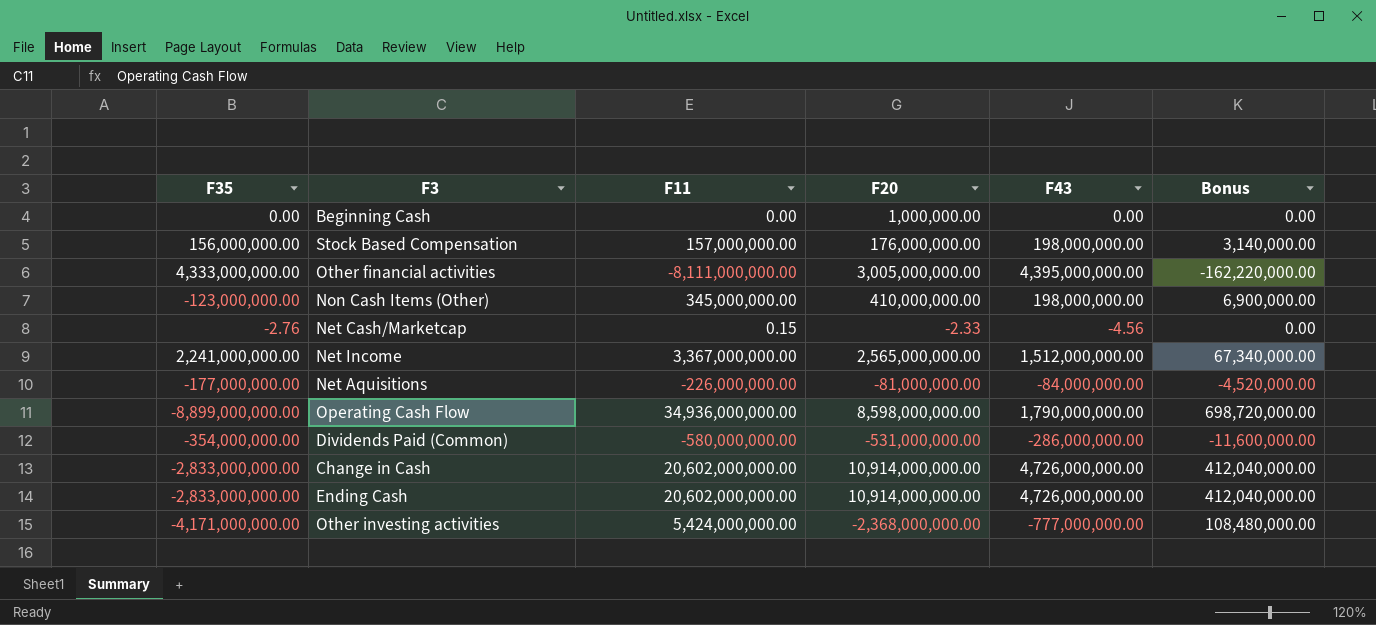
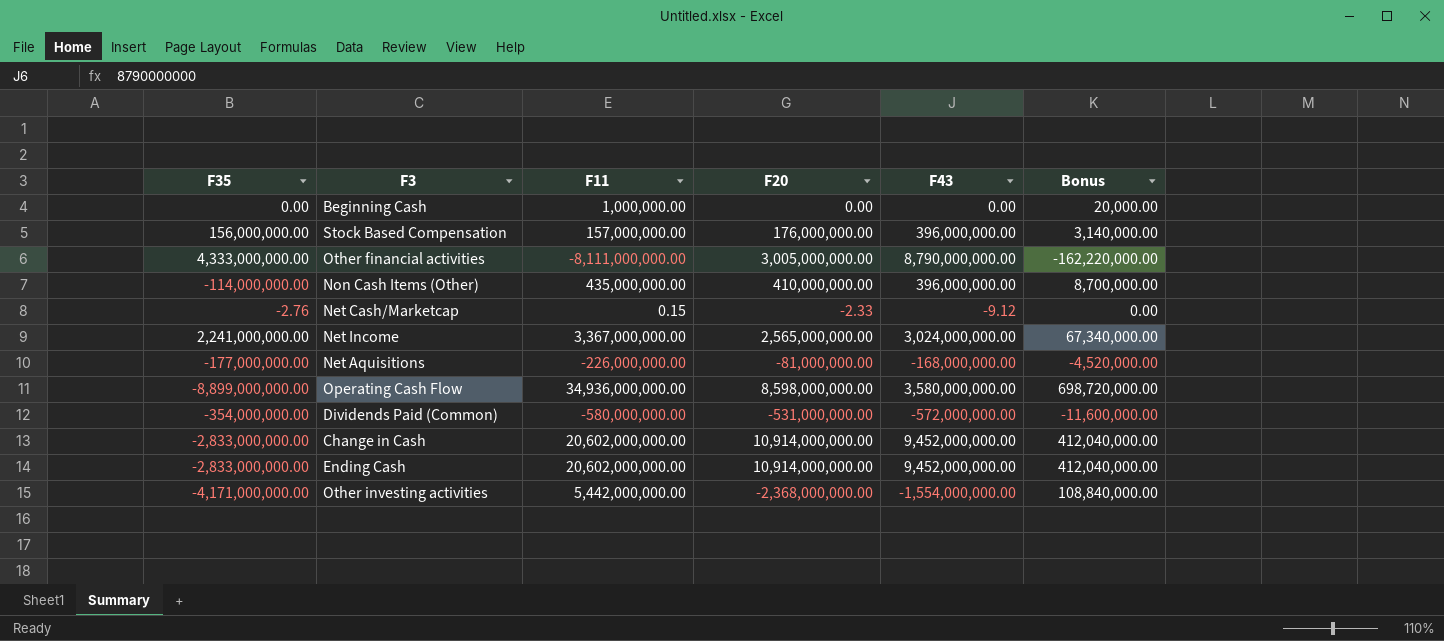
Beginning Cash | F11: 0.00 -> 1,000,000.00
Beginning Cash | F20: 1,000,000.00 -> 0.00
Beginning Cash | Bonus: 0.00 -> 20,000.00
Stock Based Compensation | F43: 198,000,000.00 -> 396,000,000.00
Other financial activities | F43: 4,395,000,000.00 -> 8,790,000,000.00
Non Cash Items (Other) | F35: -123,000,000.00 -> -114,000,000.00
Non Cash Items (Other) | F11: 345,000,000.00 -> 435,000,000.00
Non Cash Items (Other) | F43: 198,000,000.00 -> 396,000,000.00
Non Cash Items (Other) | Bonus: 6,900,000.00 -> 8,700,000.00
Net Cash/Marketcap | F43: -4.56 -> -9.12
Net Income | F43: 1,512,000,000.00 -> 3,024,000,000.00
Net Aquisitions | F43: -84,000,000.00 -> -168,000,000.00
Operating Cash Flow | F43: 1,790,000,000.00 -> 3,580,000,000.00
Dividends Paid (Common) | F43: -286,000,000.00 -> -572,000,000.00
Change in Cash | F43: 4,726,000,000.00 -> 9,452,000,000.00
Ending Cash | F43: 4,726,000,000.00 -> 9,452,000,000.00
Other investing activities | F11: 5,424,000,000.00 -> 5,442,000,000.00
Other investing activities | F43: -777,000,000.00 -> -1,554,000,000.00
Other investing activities | Bonus: 108,480,000.00 -> 108,840,000.00

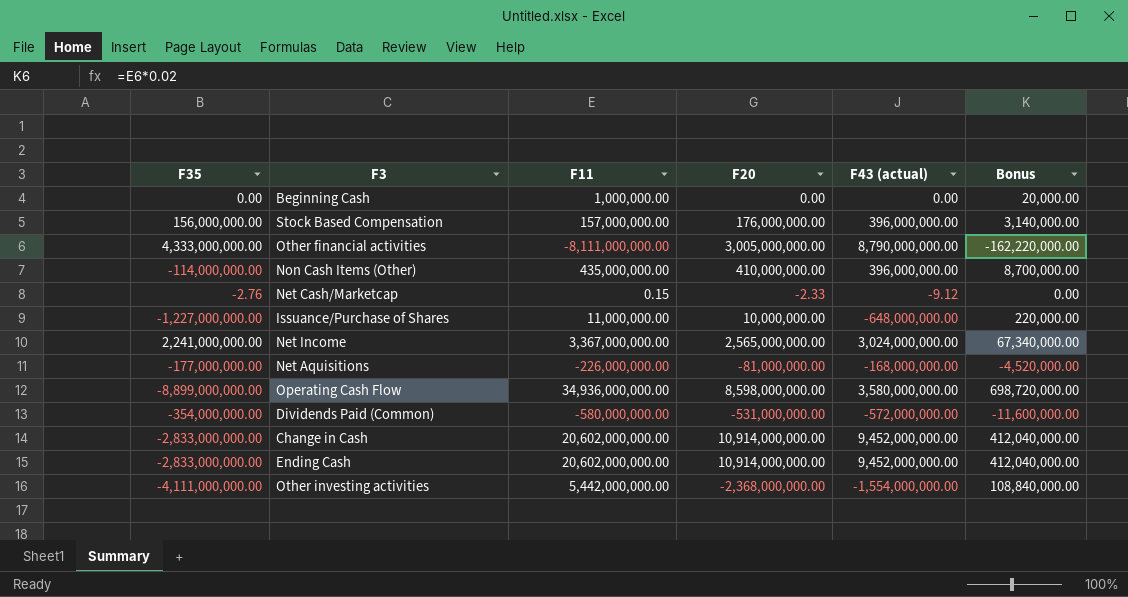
column name: F43 -> F43 (actual)
row Issuance/Purchase of Shares: none -> -1,227,000,000.00 | 11,000,000.00 | 10,000,000.00 | -648,000,000.00 | 220,000.00
Other investing activities | F35: -4,171,000,000.00 -> -4,111,000,000.00

